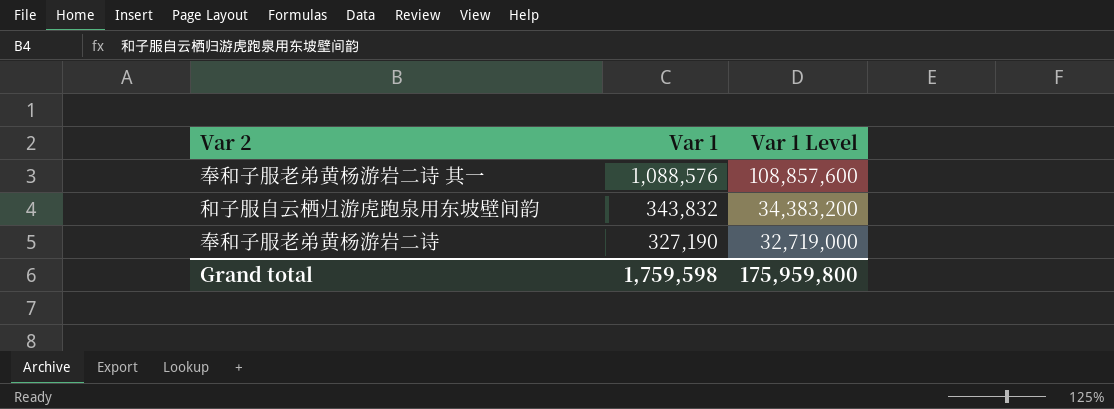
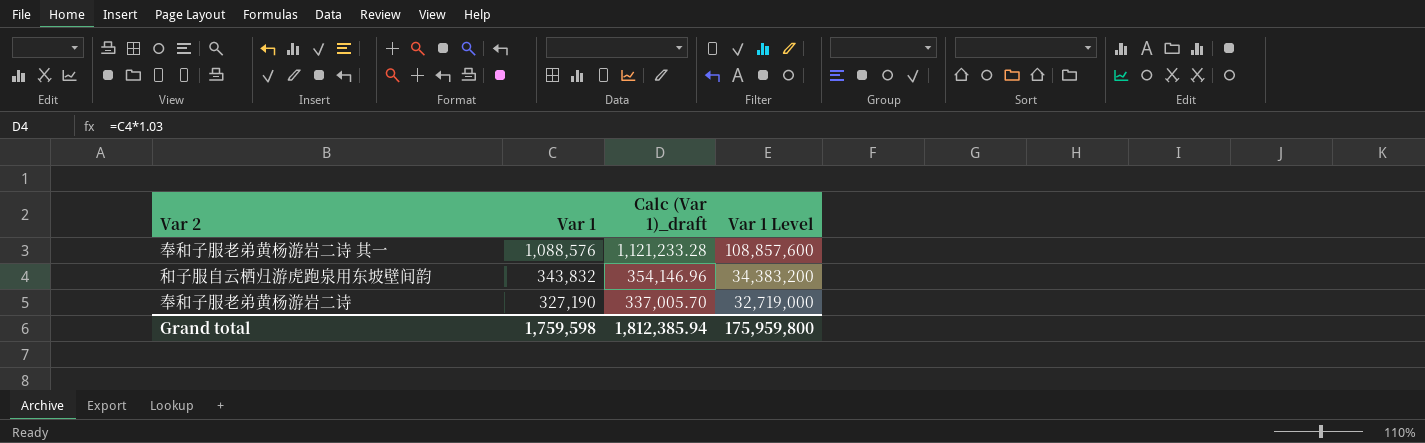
column Calc (Var 1)_draft | formula: none -> [Var 1] * 1.03

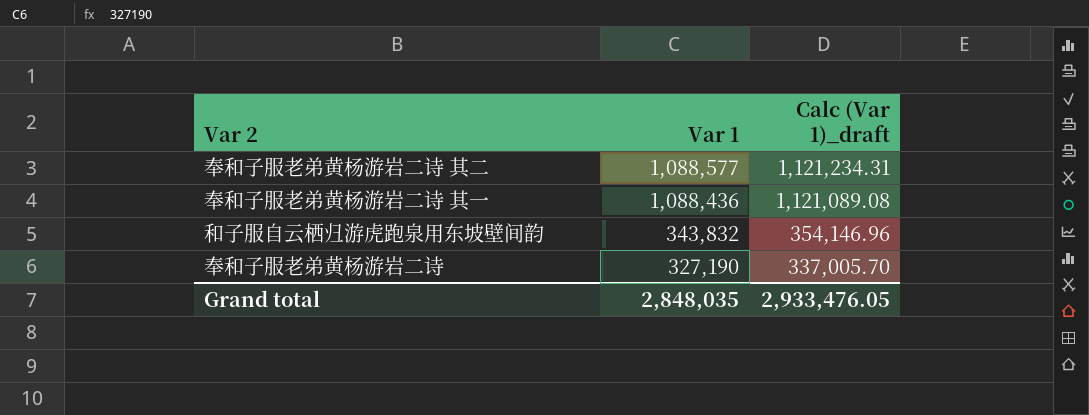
column Var 1 Level | formula: [Var 1] * 100 -> none
row 奉和子服老弟黄杨游岩二诗 其二: none -> 1,088,577 | 1,121,234.31
奉和子服老弟黄杨游岩二诗 其一 | Var 1: 1,088,576 -> 1,088,436
奉和子服老弟黄杨游岩二诗 其一 | Calc (Var 1)_draft: 1,121,233.28 -> 1,121,089.08
Grand total | Var 1: 1,759,598 -> 2,848,035
Grand total | Calc (Var 1)_draft: 1,812,385.94 -> 2,933,476.05

